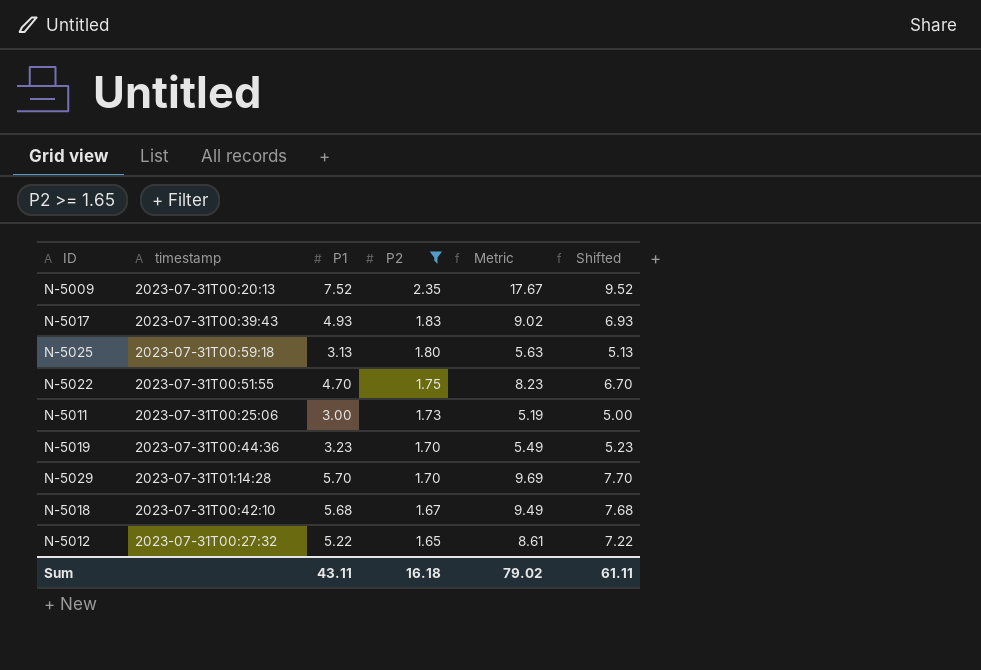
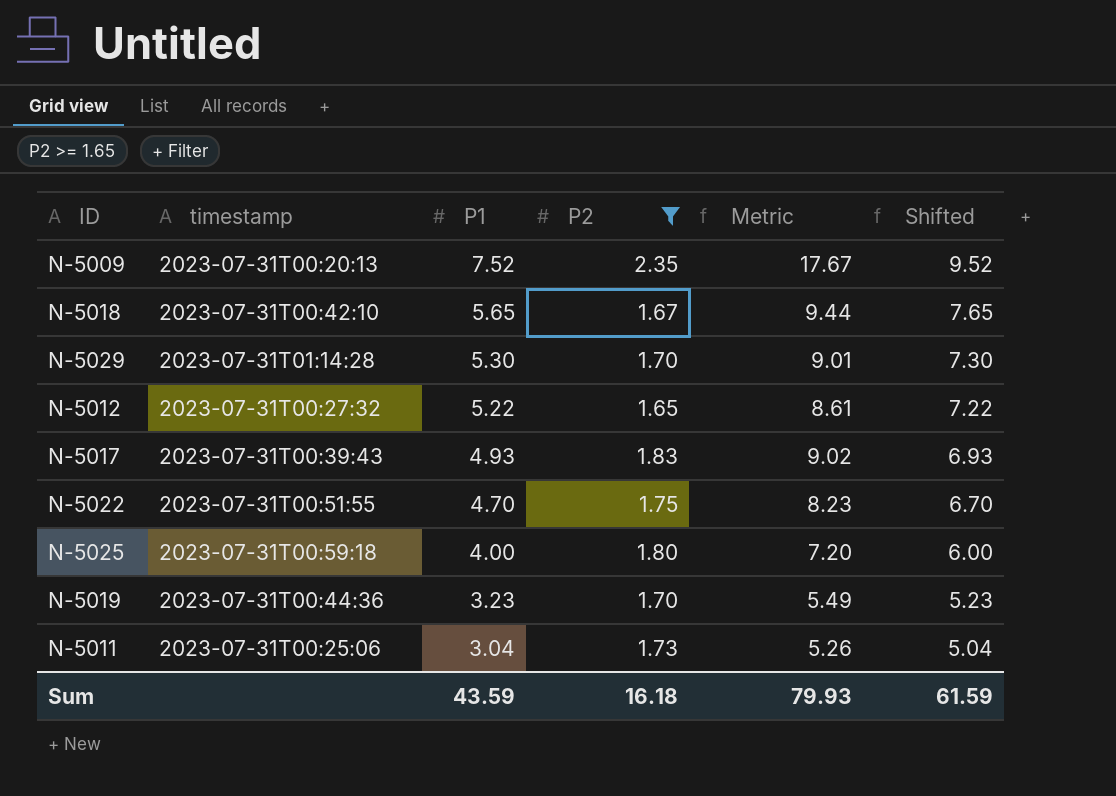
row order: P2 descending -> P1 descending
N-5018 | P1: 5.68 -> 5.65
N-5018 | Metric: 9.49 -> 9.44
N-5018 | Shifted: 7.68 -> 7.65
N-5029 | P1: 5.70 -> 5.30
N-5029 | Metric: 9.69 -> 9.01
N-5029 | Shifted: 7.70 -> 7.30
N-5025 | P1: 3.13 -> 4.00
N-5025 | Metric: 5.63 -> 7.20
N-5025 | Shifted: 5.13 -> 6.00
N-5011 | P1: 3.00 -> 3.04
N-5011 | Metric: 5.19 -> 5.26
N-5011 | Shifted: 5.00 -> 5.04
Sum | P1: 43.11 -> 43.59
Sum | Metric: 79.02 -> 79.93
Sum | Shifted: 61.11 -> 61.59

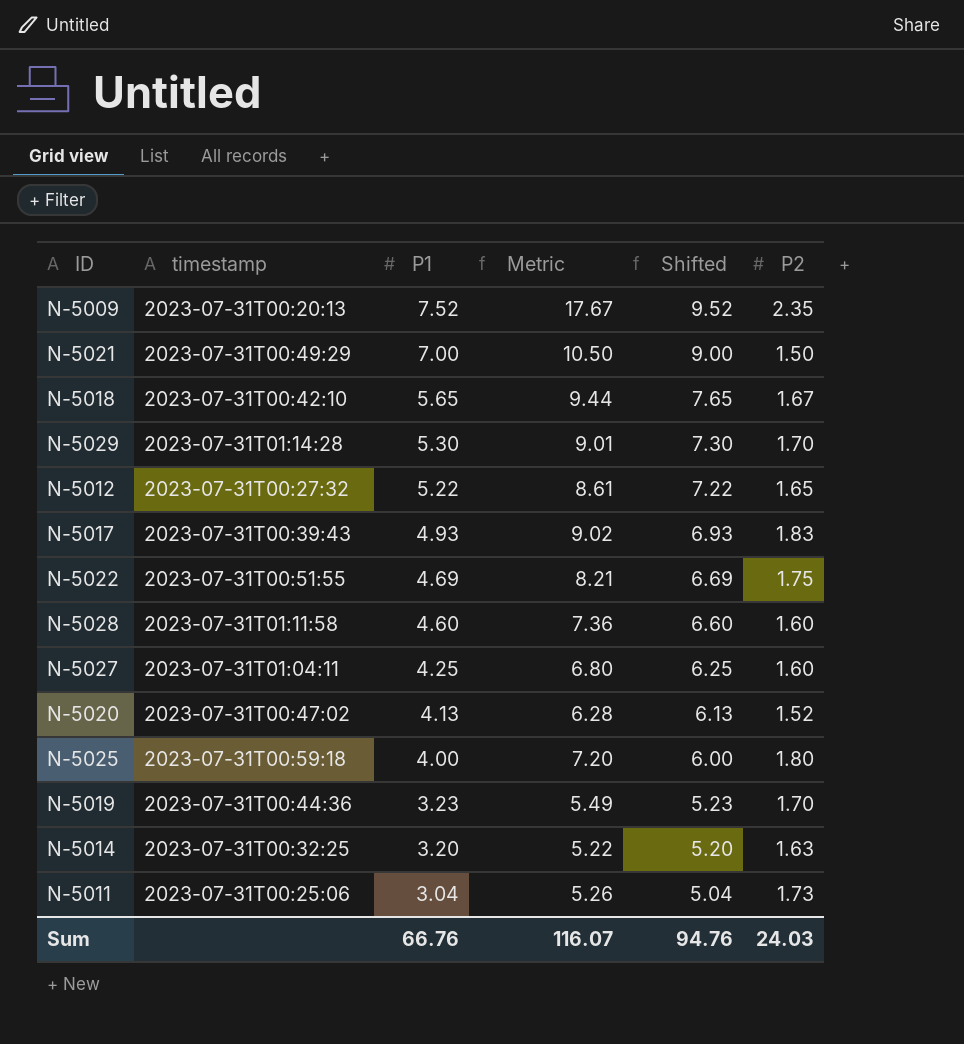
filter: P2 >= 1.65 -> none
column P2 | position: 4 -> 6
N-5022 | P1: 4.70 -> 4.69
N-5022 | Metric: 8.23 -> 8.21
N-5022 | Shifted: 6.70 -> 6.69
Sum | P1: 43.59 -> 66.76
Sum | Metric: 79.93 -> 116.07
Sum | Shifted: 61.59 -> 94.76
Sum | P2: 16.18 -> 24.03

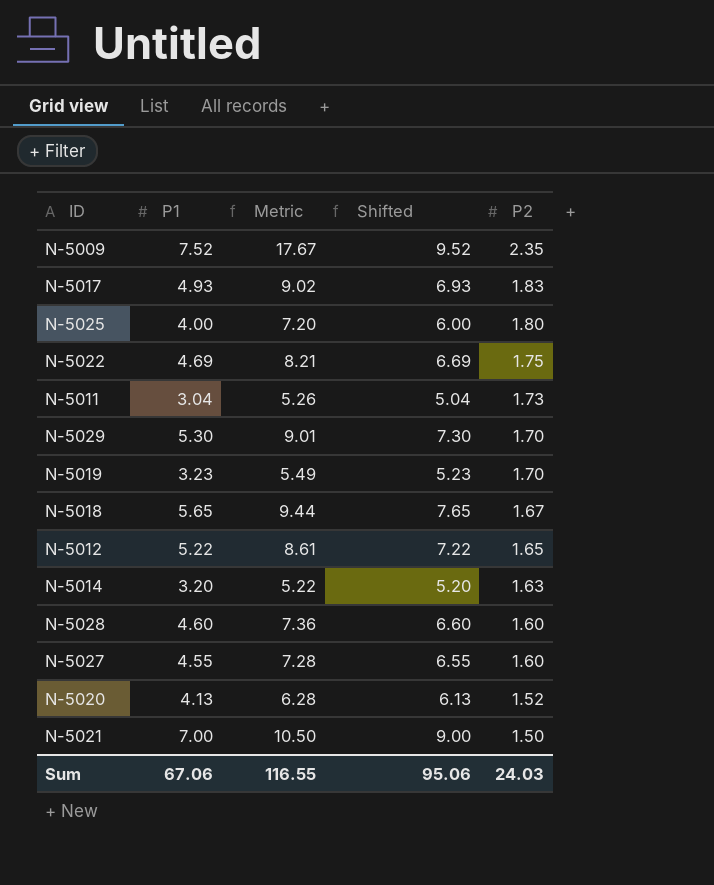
row order: P1 descending -> P2 descending
column timestamp | position: 2 -> none
N-5027 | P1: 4.25 -> 4.55
N-5027 | Metric: 6.80 -> 7.28
N-5027 | Shifted: 6.25 -> 6.55
Sum | P1: 66.76 -> 67.06
Sum | Metric: 116.07 -> 116.55
Sum | Shifted: 94.76 -> 95.06

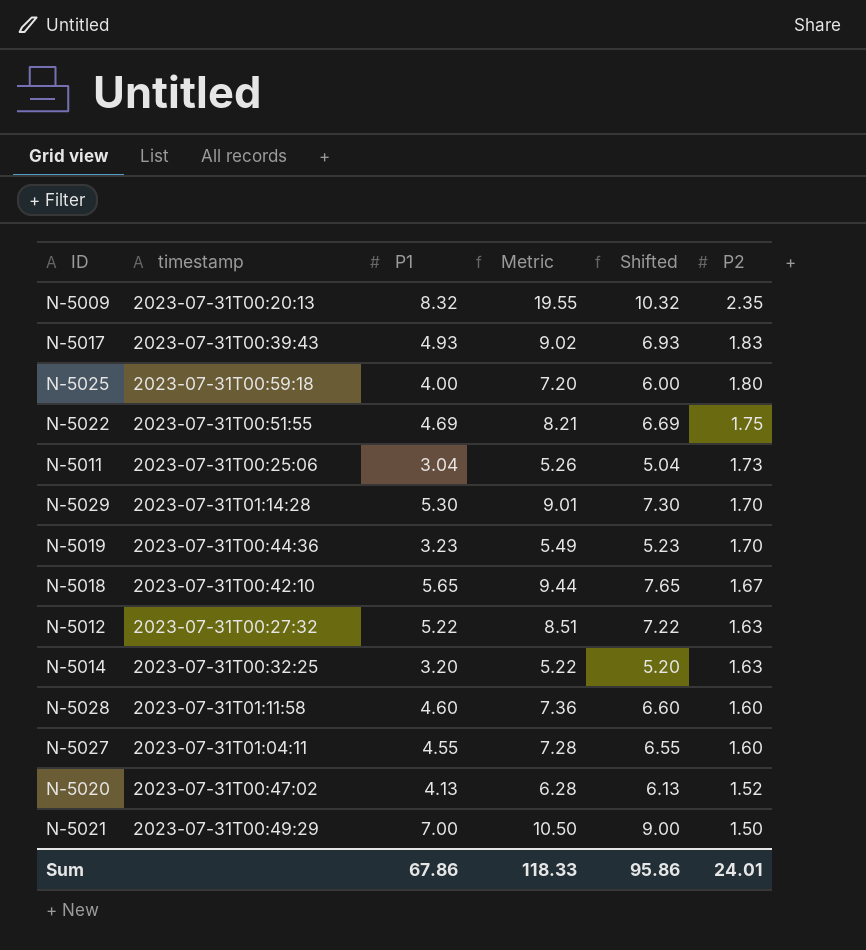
column timestamp | position: none -> 2
N-5009 | P1: 7.52 -> 8.32
N-5009 | Metric: 17.67 -> 19.55
N-5009 | Shifted: 9.52 -> 10.32
N-5012 | Metric: 8.61 -> 8.51
N-5012 | P2: 1.65 -> 1.63
Sum | P1: 67.06 -> 67.86
Sum | Metric: 116.55 -> 118.33
Sum | Shifted: 95.06 -> 95.86
Sum | P2: 24.03 -> 24.01

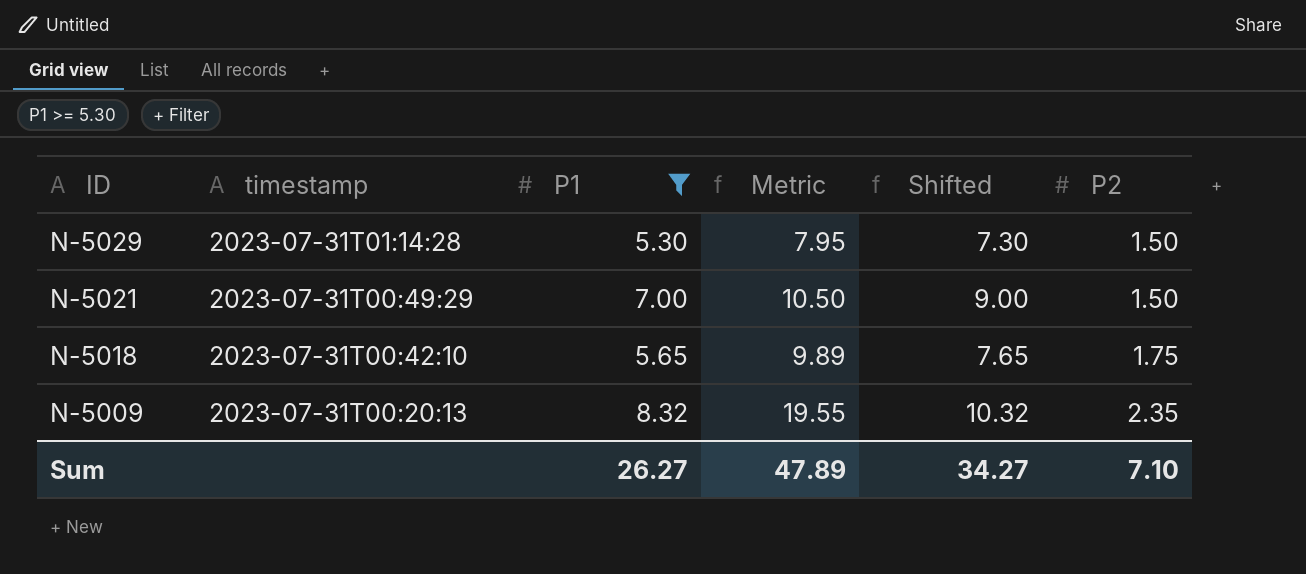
filter: none -> P1 >= 5.30
row order: P2 descending -> ID descending
N-5029 | Metric: 9.01 -> 7.95
N-5029 | P2: 1.70 -> 1.50
N-5018 | Metric: 9.44 -> 9.89
N-5018 | P2: 1.67 -> 1.75
Sum | P1: 67.86 -> 26.27
Sum | Metric: 118.33 -> 47.89
Sum | Shifted: 95.86 -> 34.27
Sum | P2: 24.01 -> 7.10

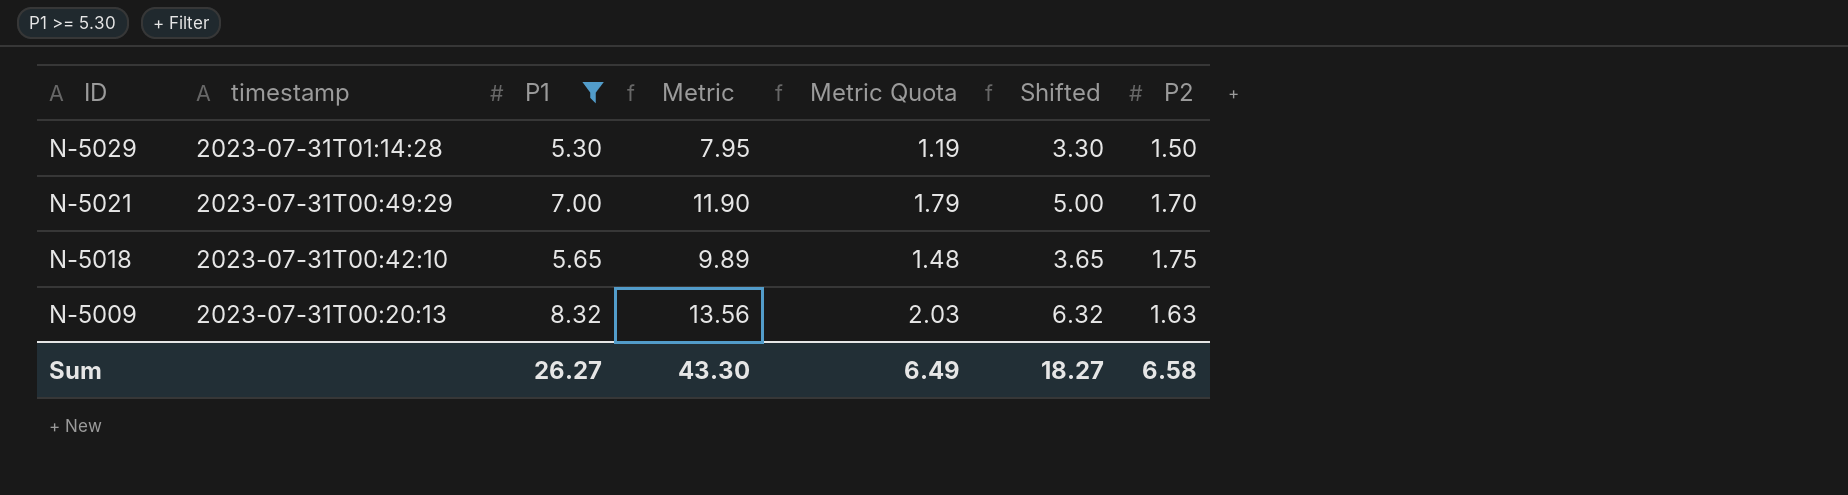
column Metric Quota | formula: none -> [Metric] * 0.15
column Shifted | formula: [P1] + 2 -> [P1] - 2
N-5021 | Metric: 10.50 -> 11.90
N-5021 | P2: 1.50 -> 1.70
N-5009 | Metric: 19.55 -> 13.56
N-5009 | P2: 2.35 -> 1.63
Sum | Metric: 47.89 -> 43.30
Sum | Shifted: 34.27 -> 18.27
Sum | P2: 7.10 -> 6.58

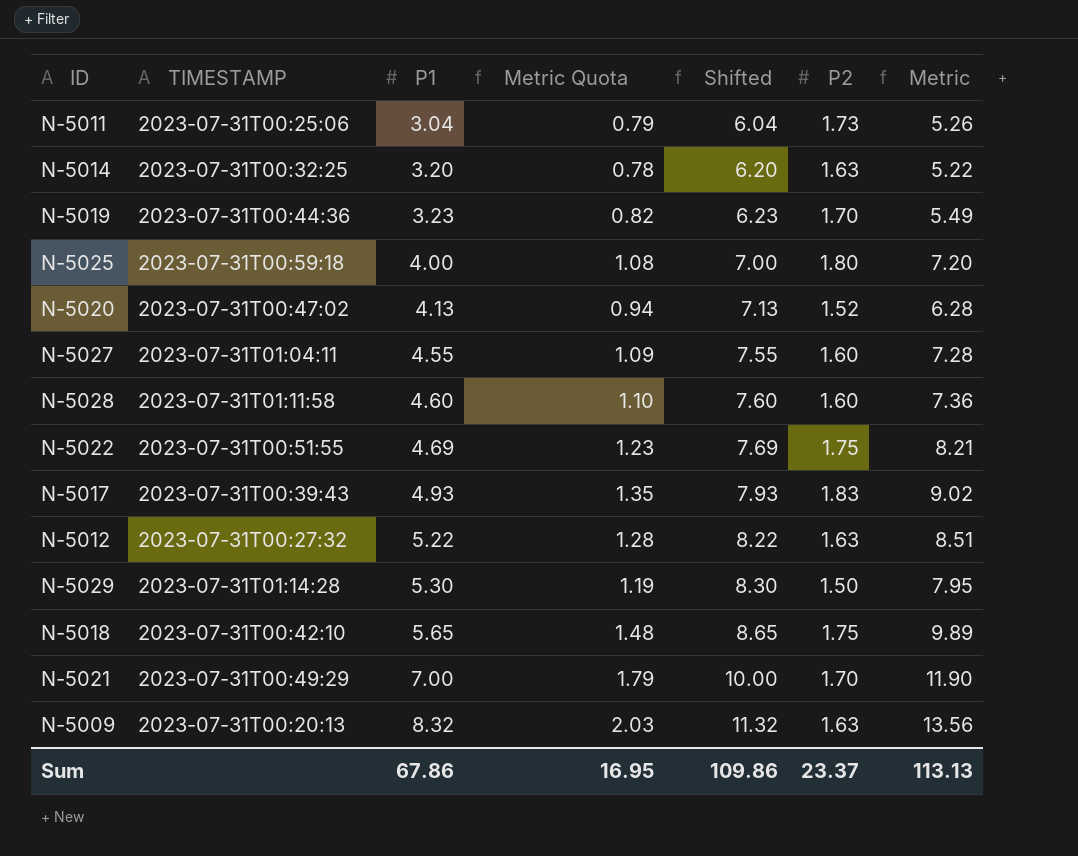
filter: P1 >= 5.30 -> none
row order: ID descending -> P1 ascending
column name: timestamp -> TIMESTAMP
column Shifted | formula: [P1] - 2 -> [P1] + 3
column Metric | position: 4 -> 7
Sum | P1: 26.27 -> 67.86
Sum | Metric Quota: 6.49 -> 16.95
Sum | Shifted: 18.27 -> 109.86
Sum | P2: 6.58 -> 23.37
Sum | Metric: 43.30 -> 113.13

